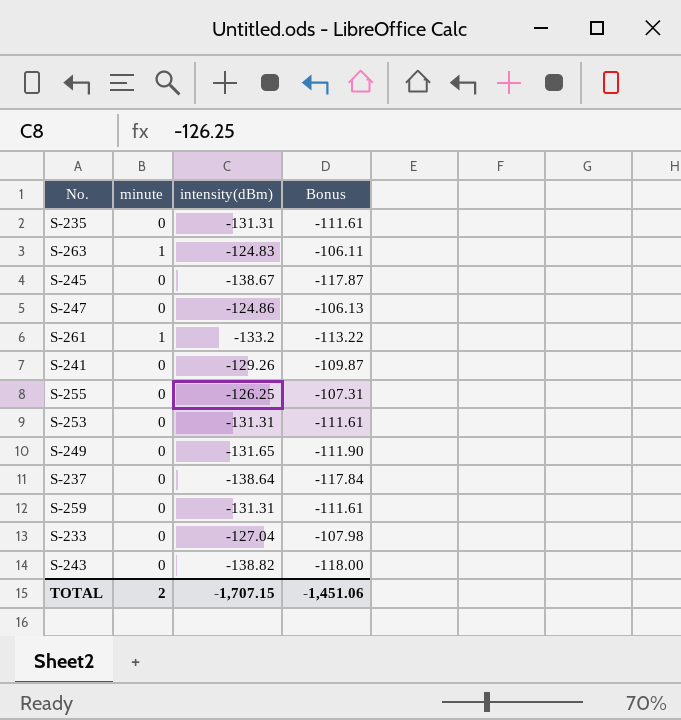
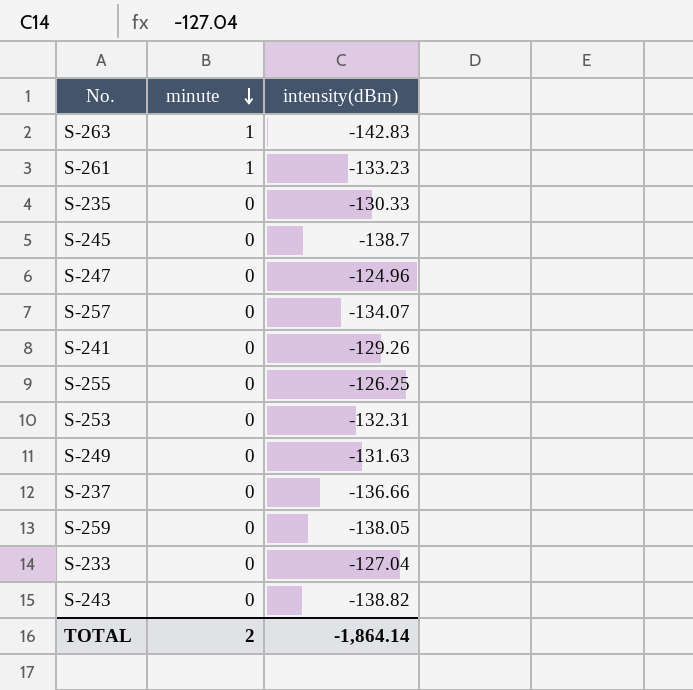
row order: none -> minute descending
column Bonus | formula: [intensity(dBm)] * 0.85 -> none
S-263 | intensity(dBm): -124.83 -> -142.83
S-261 | intensity(dBm): -133.2 -> -133.23
S-235 | intensity(dBm): -131.31 -> -130.33
S-245 | intensity(dBm): -138.67 -> -138.7
S-247 | intensity(dBm): -124.86 -> -124.96
row S-257: none -> 0 | -134.07
S-253 | intensity(dBm): -131.31 -> -132.31
S-249 | intensity(dBm): -131.65 -> -131.63
S-237 | intensity(dBm): -138.64 -> -136.66
S-259 | intensity(dBm): -131.31 -> -138.05
TOTAL | intensity(dBm): -1,707.15 -> -1,864.14

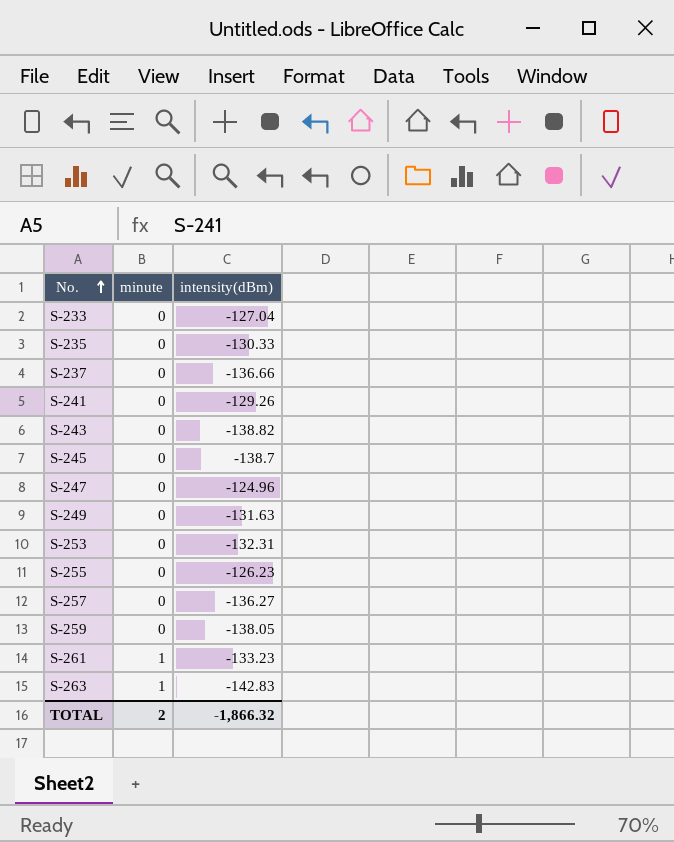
row order: minute descending -> No. ascending
S-255 | intensity(dBm): -126.25 -> -126.23
S-257 | intensity(dBm): -134.07 -> -136.27
TOTAL | intensity(dBm): -1,864.14 -> -1,866.32

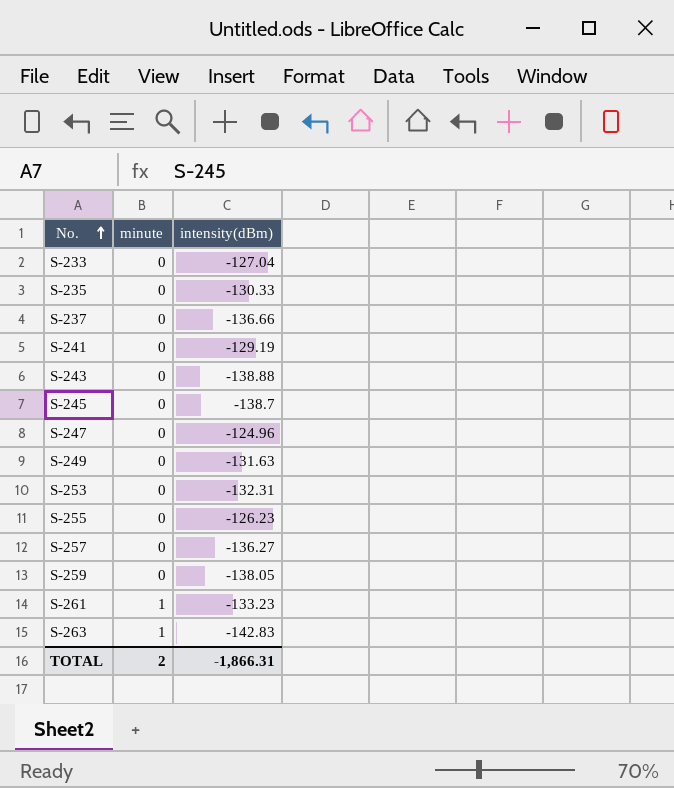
S-241 | intensity(dBm): -129.26 -> -129.19
S-243 | intensity(dBm): -138.82 -> -138.88
TOTAL | intensity(dBm): -1,866.32 -> -1,866.31

